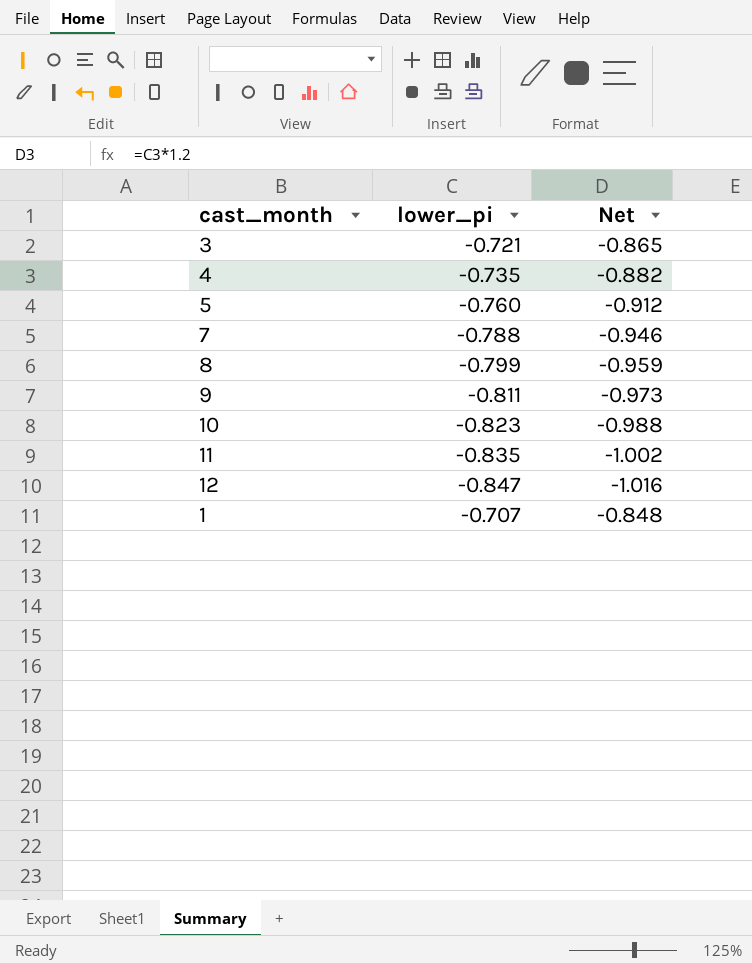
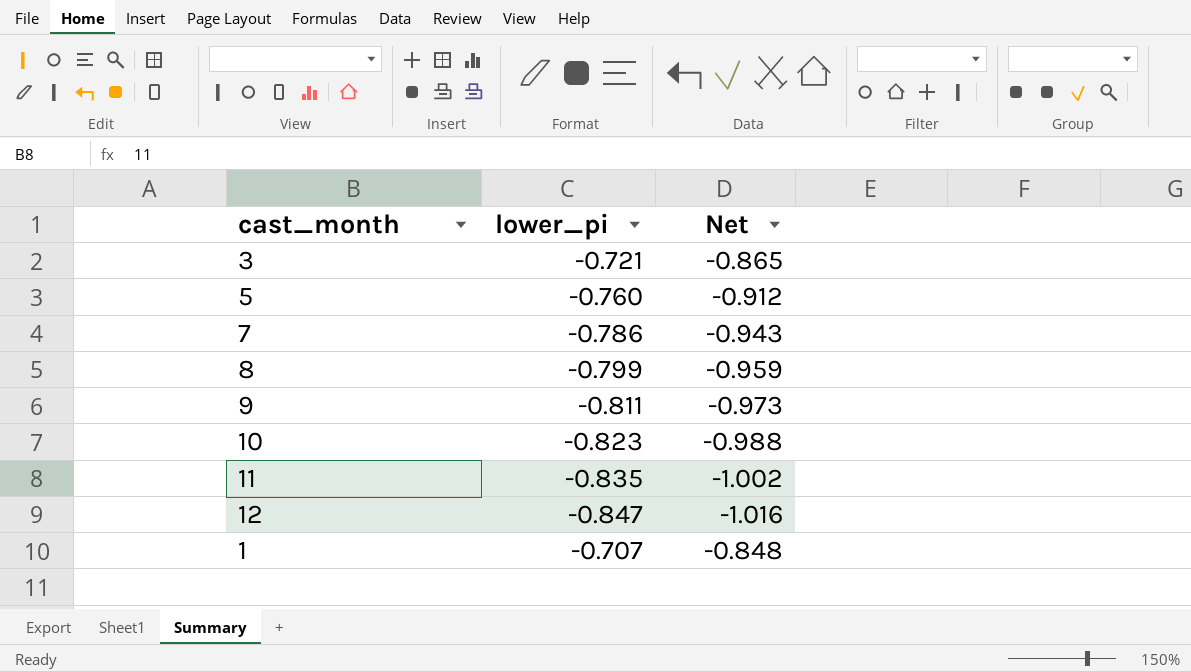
row 4: -0.735 | -0.882 -> none
7 | lower_pi: -0.788 -> -0.786
7 | Net: -0.946 -> -0.943

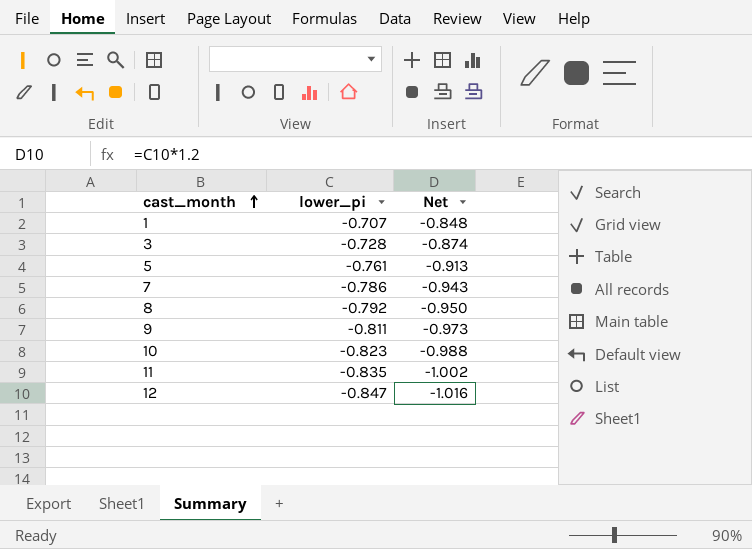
row order: none -> cast_month ascending
3 | lower_pi: -0.721 -> -0.728
3 | Net: -0.865 -> -0.874
5 | lower_pi: -0.760 -> -0.761
5 | Net: -0.912 -> -0.913
8 | lower_pi: -0.799 -> -0.792
8 | Net: -0.959 -> -0.950

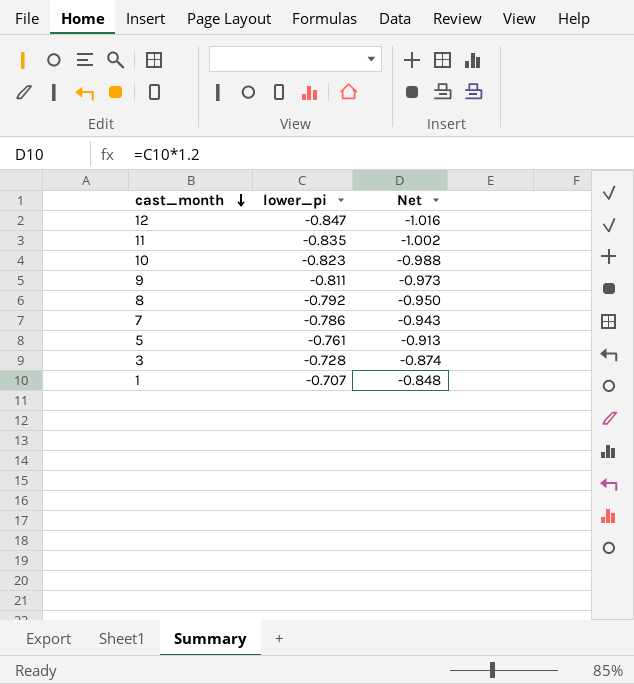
row order: cast_month ascending -> cast_month descending

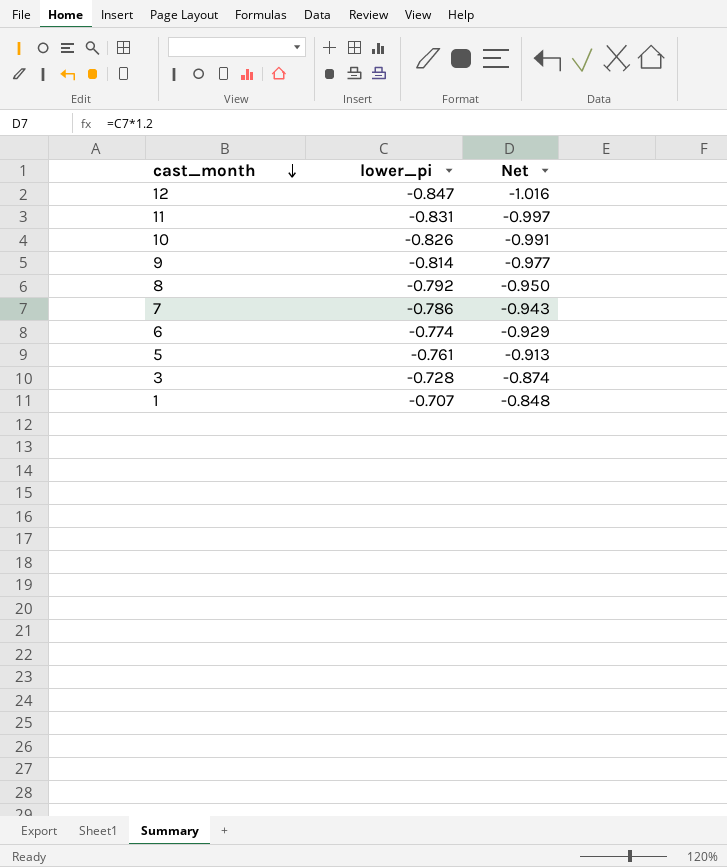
11 | lower_pi: -0.835 -> -0.831
11 | Net: -1.002 -> -0.997
10 | lower_pi: -0.823 -> -0.826
10 | Net: -0.988 -> -0.991
9 | lower_pi: -0.811 -> -0.814
9 | Net: -0.973 -> -0.977
row 6: none -> -0.774 | -0.929

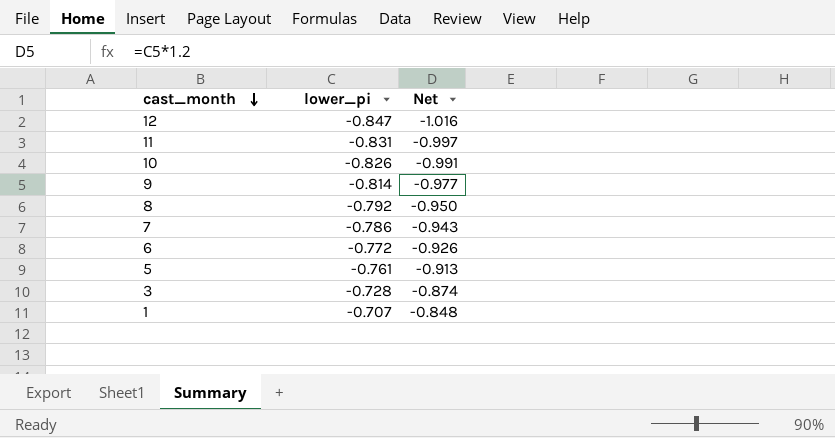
6 | lower_pi: -0.774 -> -0.772
6 | Net: -0.929 -> -0.926

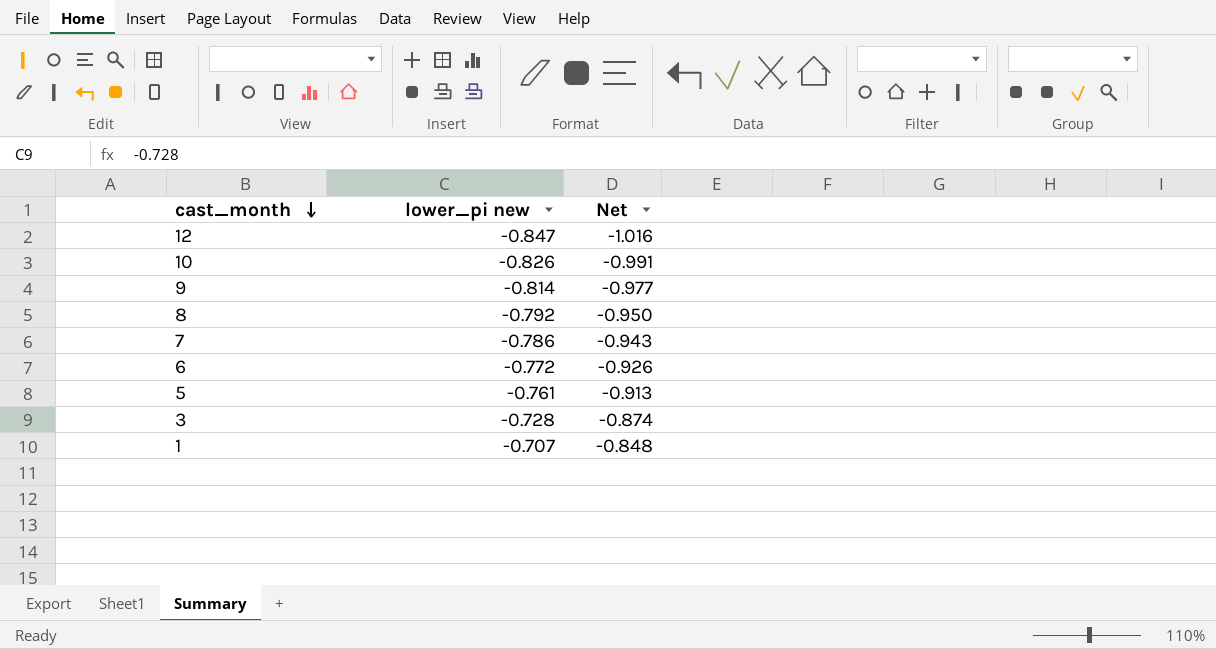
column name: lower_pi -> lower_pi new
row 11: -0.831 | -0.997 -> none

